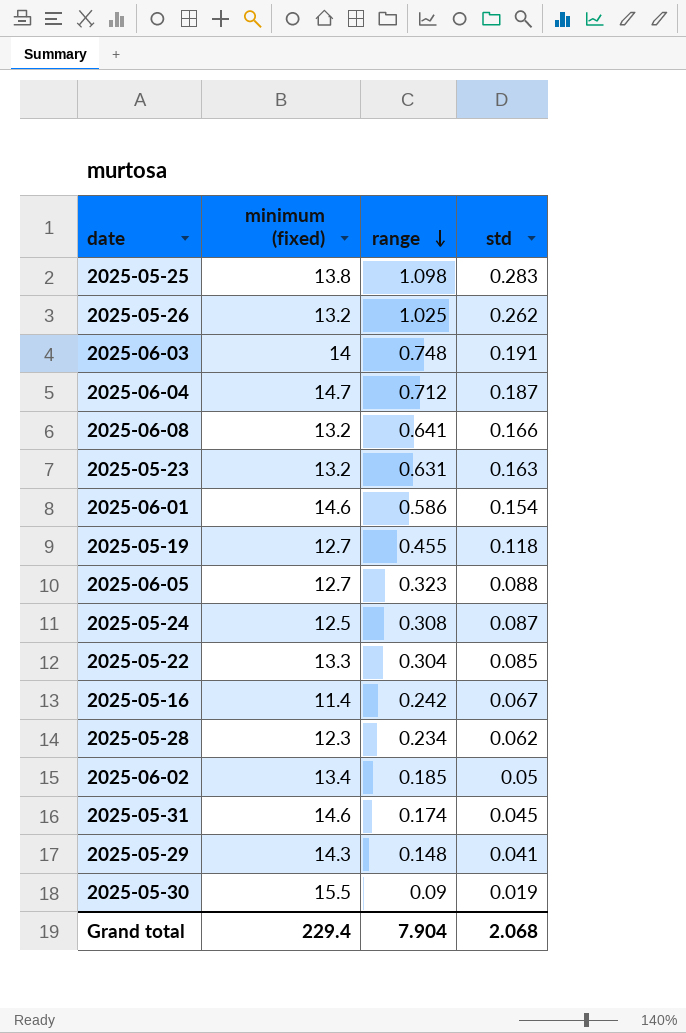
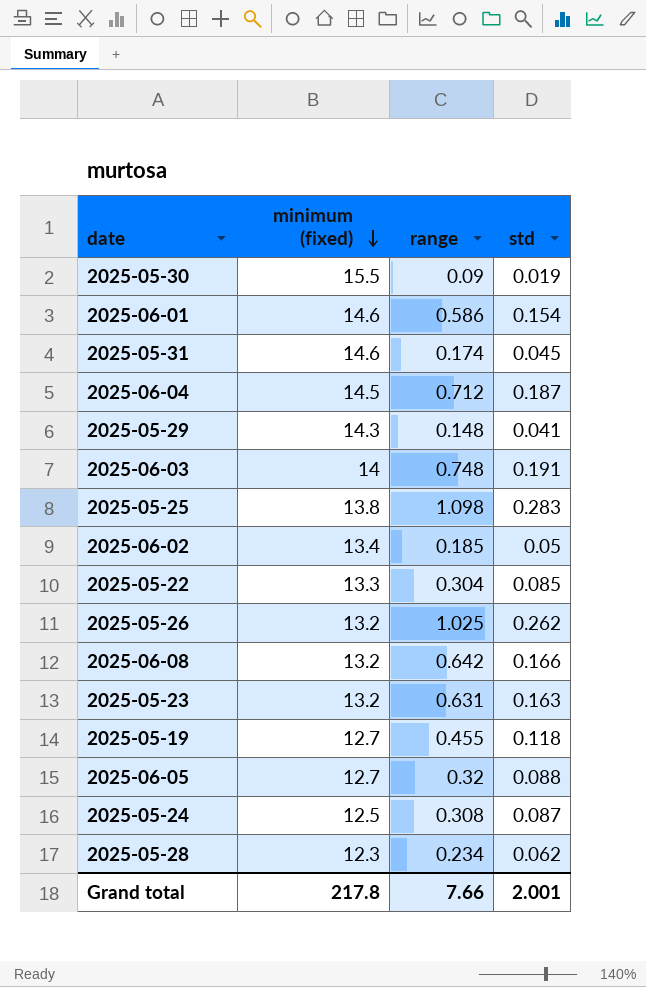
row order: range descending -> minimum (fixed) descending
row 2025-05-16: 11.4 | 0.242 | 0.067 -> none
2025-06-04 | minimum (fixed): 14.7 -> 14.5
2025-06-08 | range: 0.641 -> 0.642
2025-06-05 | range: 0.323 -> 0.32
Grand total | minimum (fixed): 229.4 -> 217.8
Grand total | range: 7.904 -> 7.66
Grand total | std: 2.068 -> 2.001

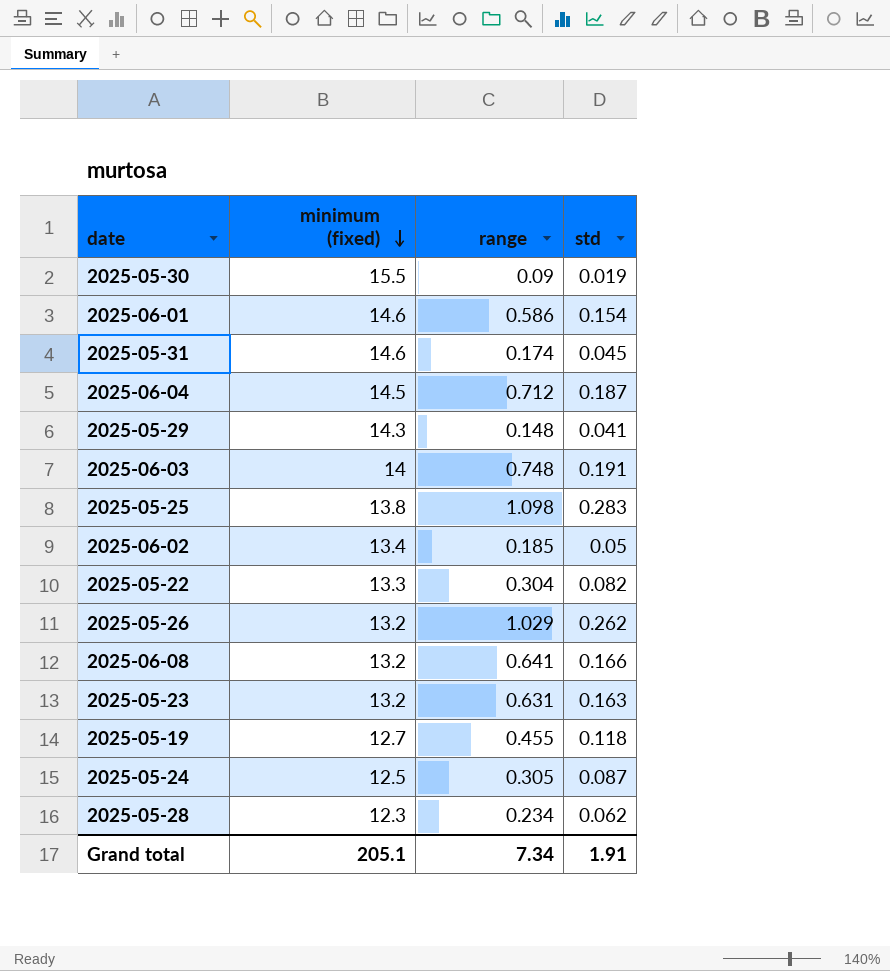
row 2025-06-05: 12.7 | 0.32 | 0.088 -> none
2025-05-22 | std: 0.085 -> 0.082
2025-05-26 | range: 1.025 -> 1.029
2025-06-08 | range: 0.642 -> 0.641
2025-05-24 | range: 0.308 -> 0.305
Grand total | minimum (fixed): 217.8 -> 205.1
Grand total | range: 7.66 -> 7.34
Grand total | std: 2.001 -> 1.91

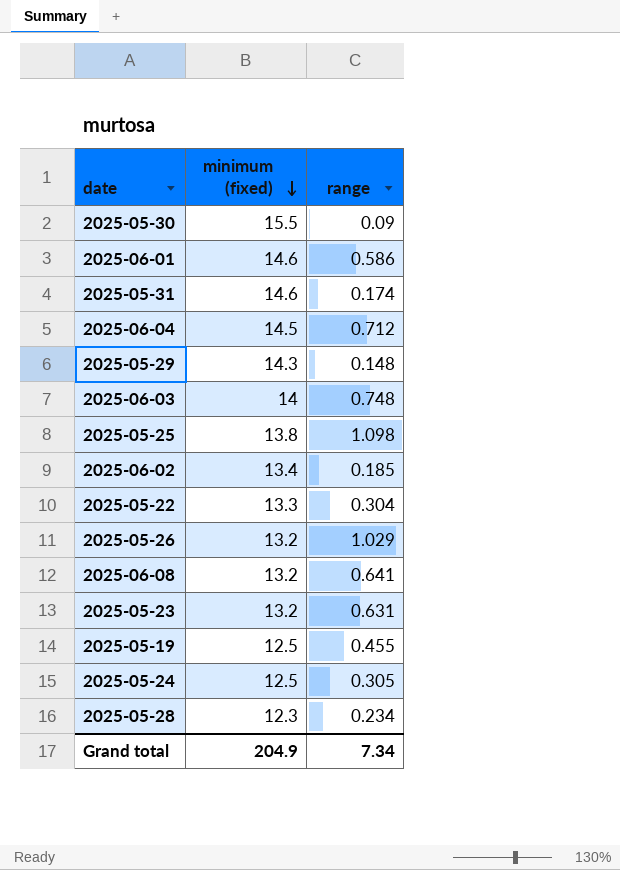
column std | position: 4 -> none
2025-05-19 | minimum (fixed): 12.7 -> 12.5
Grand total | minimum (fixed): 205.1 -> 204.9

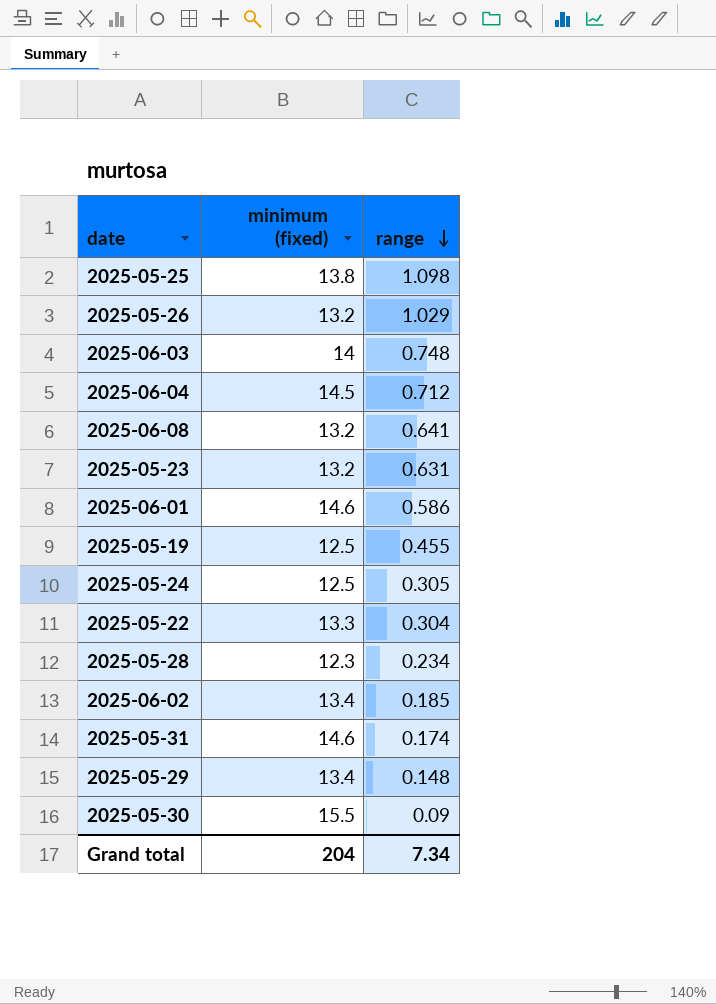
row order: minimum (fixed) descending -> range descending
2025-05-29 | minimum (fixed): 14.3 -> 13.4
Grand total | minimum (fixed): 204.9 -> 204

